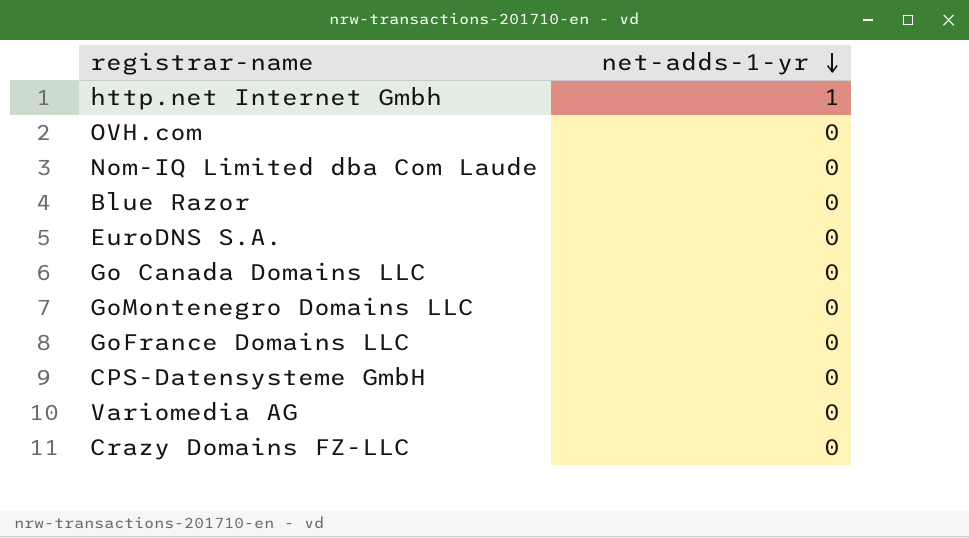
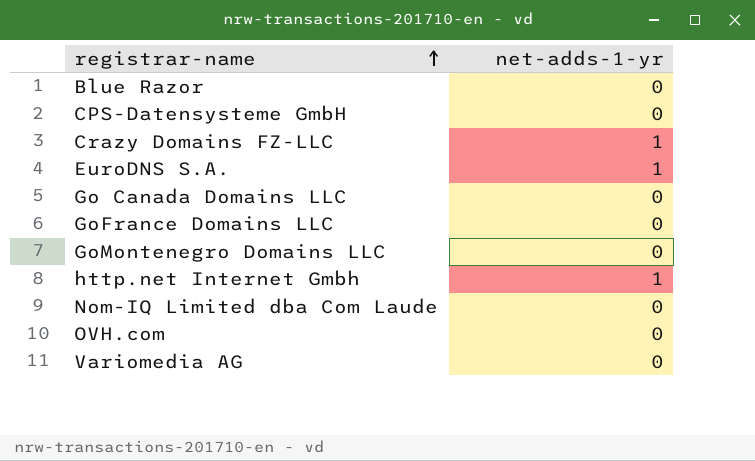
row order: net-adds-1-yr descending -> registrar-name ascending
Crazy Domains FZ-LLC | net-adds-1-yr: 0 -> 1
EuroDNS S.A. | net-adds-1-yr: 0 -> 1

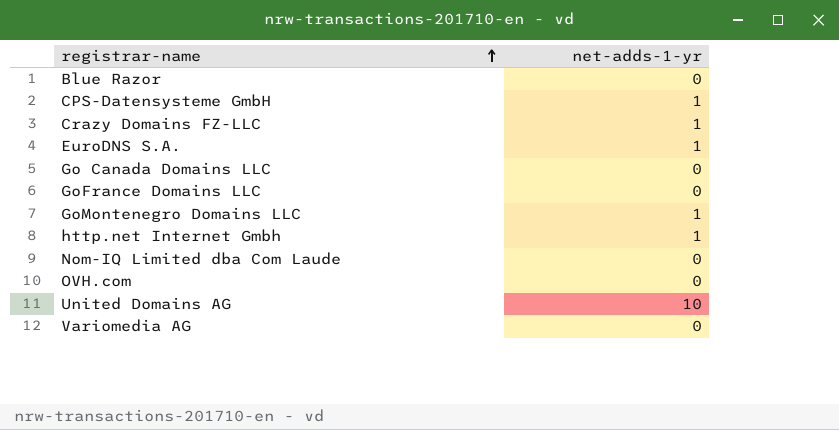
CPS-Datensysteme GmbH | net-adds-1-yr: 0 -> 1
GoMontenegro Domains LLC | net-adds-1-yr: 0 -> 1
row United Domains AG: none -> 10

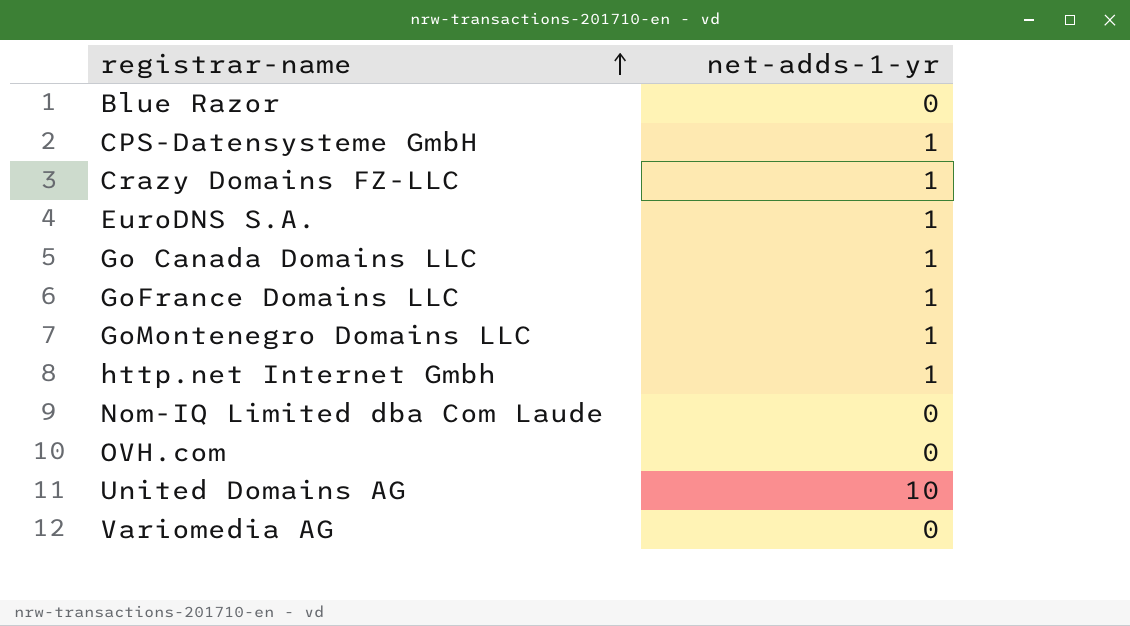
Go Canada Domains LLC | net-adds-1-yr: 0 -> 1
GoFrance Domains LLC | net-adds-1-yr: 0 -> 1

